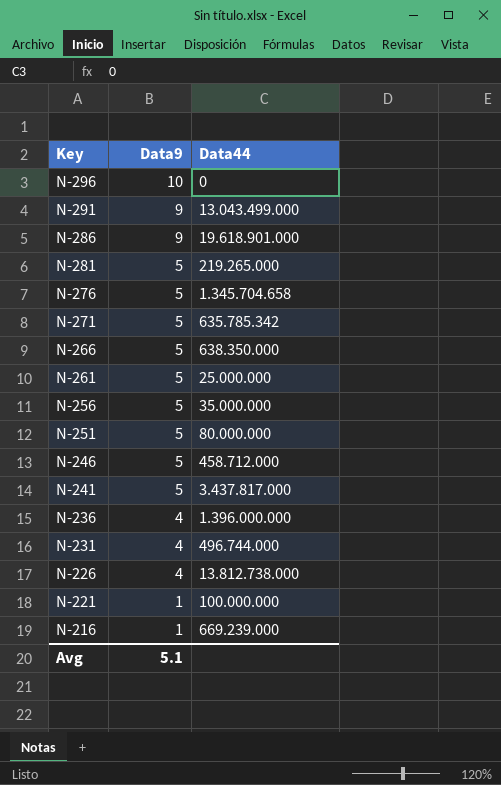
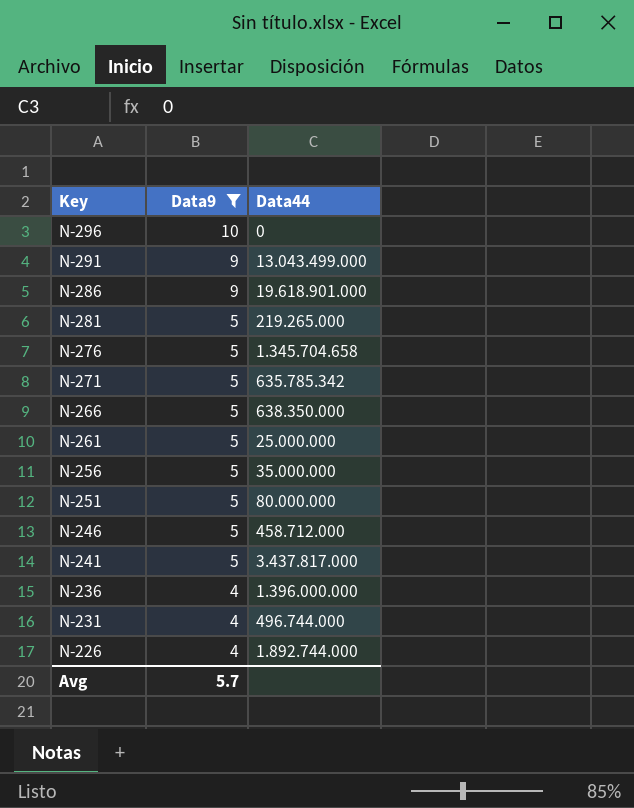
filter: none -> Data9 != 1
N-226 | Data44: 13.812.738.000 -> 1.892.744.000
Avg | Data9: 5.1 -> 5.7

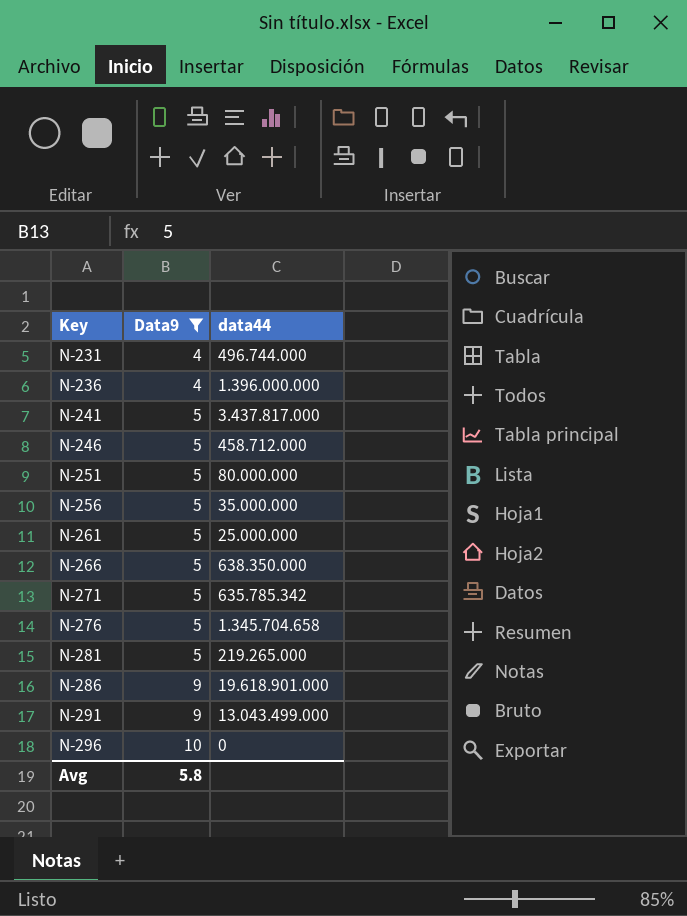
row order: Key descending -> Key ascending
column name: Data44 -> data44
row N-226: 4 | 1.892.744.000 -> none
Avg | Data9: 5.7 -> 5.8

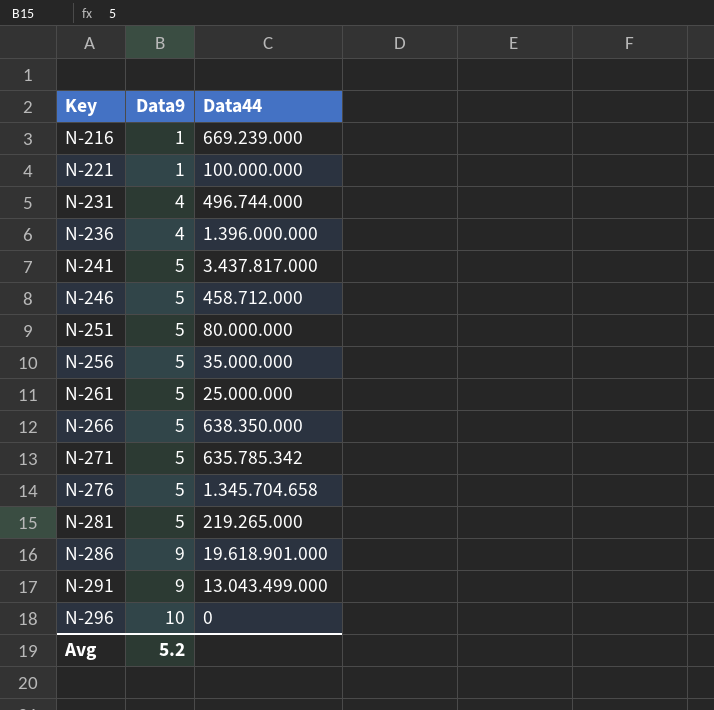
filter: Data9 != 1 -> none
column name: data44 -> Data44
Avg | Data9: 5.8 -> 5.2

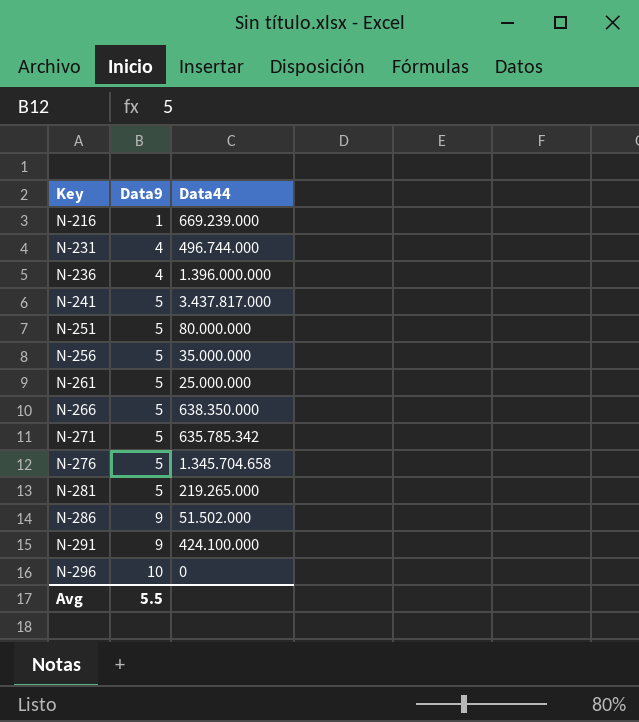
row N-221: 1 | 100.000.000 -> none
row N-246: 5 | 458.712.000 -> none
N-286 | Data44: 19.618.901.000 -> 51.502.000
N-291 | Data44: 13.043.499.000 -> 424.100.000
Avg | Data9: 5.2 -> 5.5

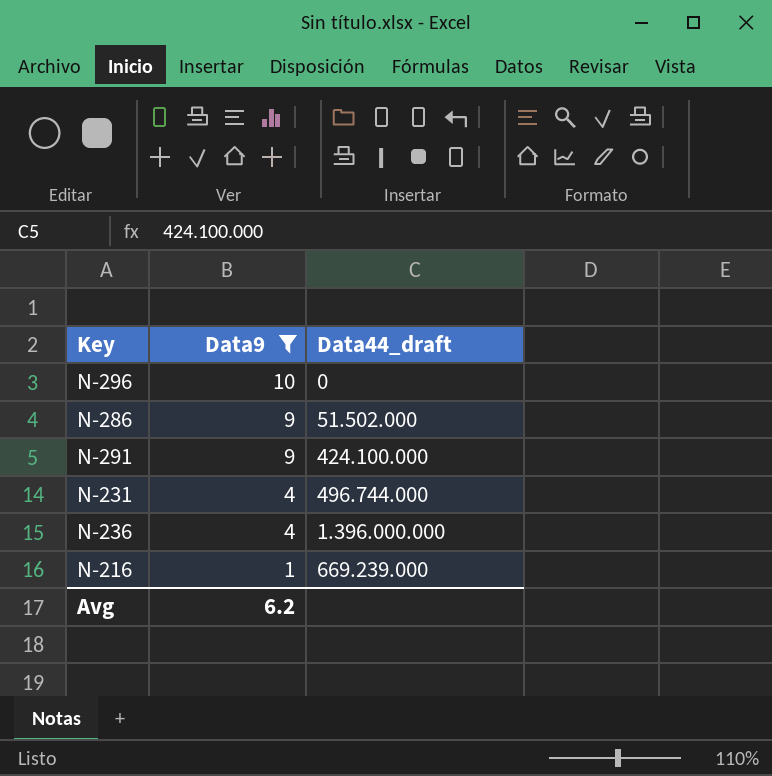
filter: none -> Data9 != 5
row order: Key ascending -> Data9 descending
column name: Data44 -> Data44_draft
Avg | Data9: 5.5 -> 6.2

